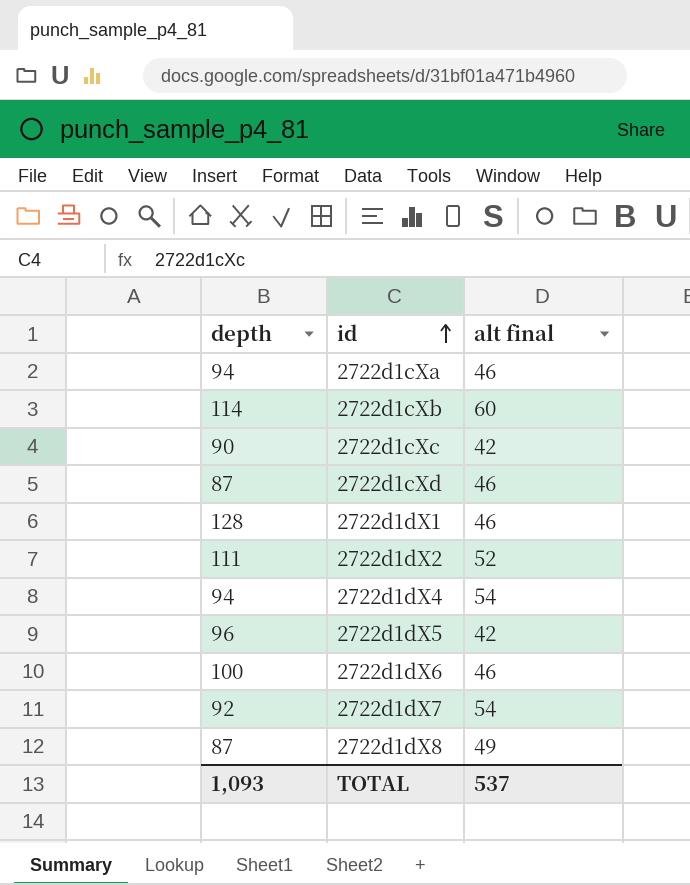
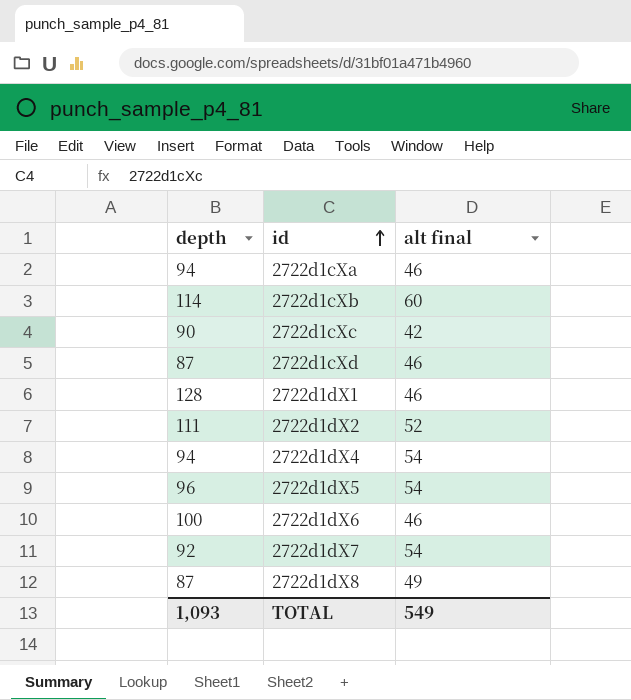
2722d1dX5 | alt final: 42 -> 54
TOTAL | alt final: 537 -> 549

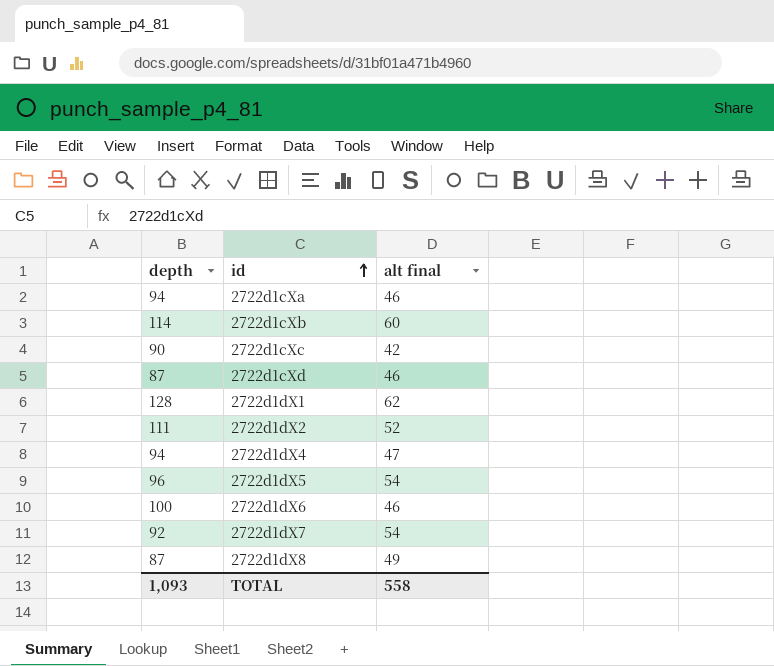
2722d1dX1 | alt final: 46 -> 62
2722d1dX4 | alt final: 54 -> 47
TOTAL | alt final: 549 -> 558

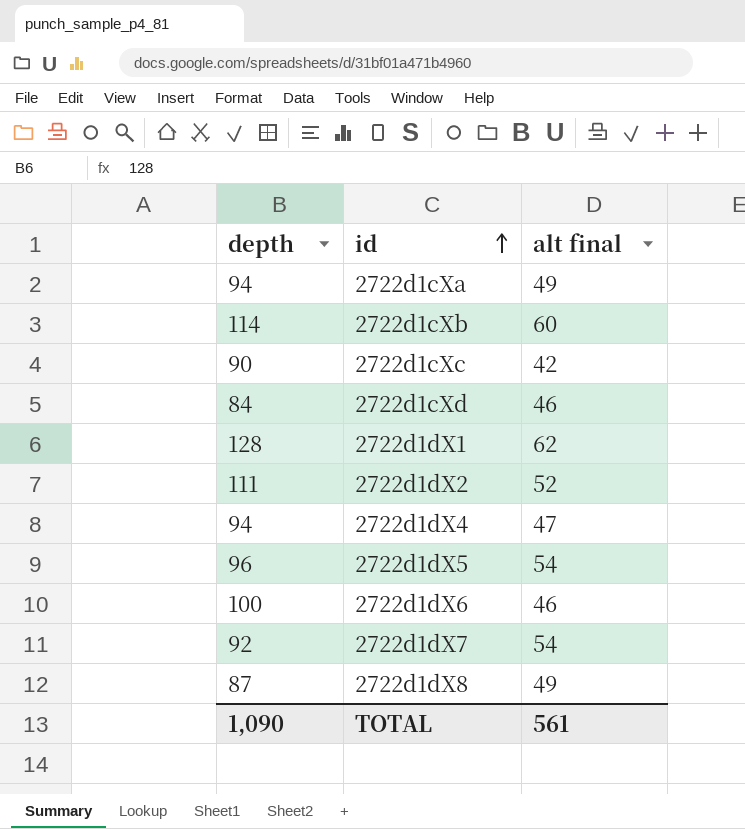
2722d1cXa | alt final: 46 -> 49
2722d1cXd | depth: 87 -> 84
TOTAL | depth: 1,093 -> 1,090
TOTAL | alt final: 558 -> 561

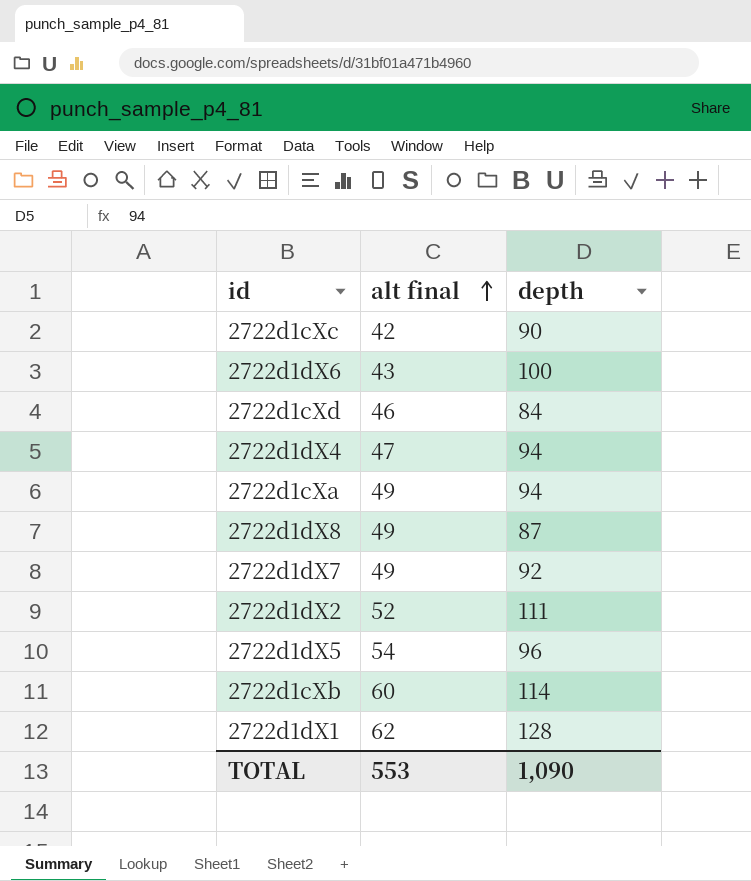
row order: id ascending -> alt final ascending
column depth | position: 1 -> 3
2722d1dX6 | alt final: 46 -> 43
2722d1dX7 | alt final: 54 -> 49
TOTAL | alt final: 561 -> 553

